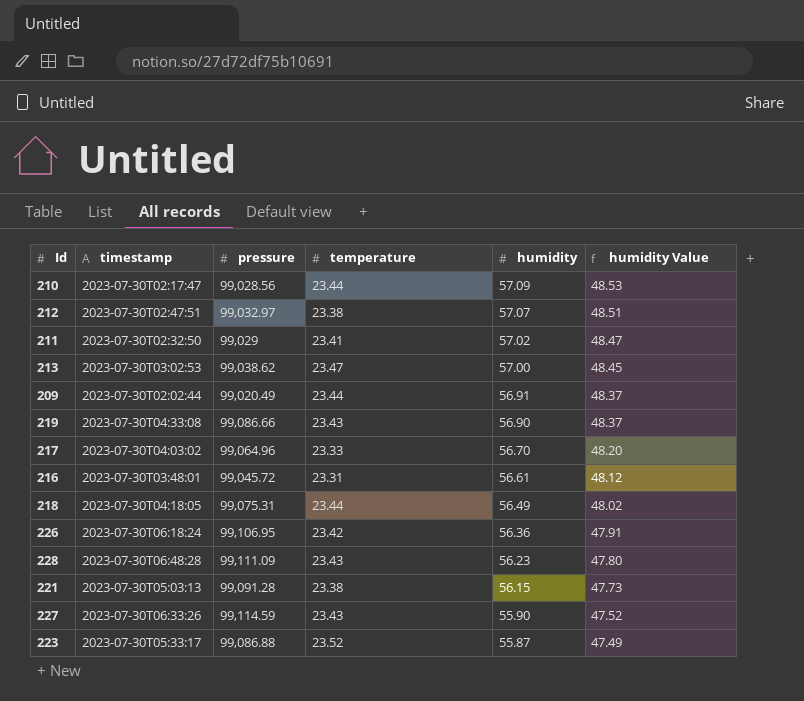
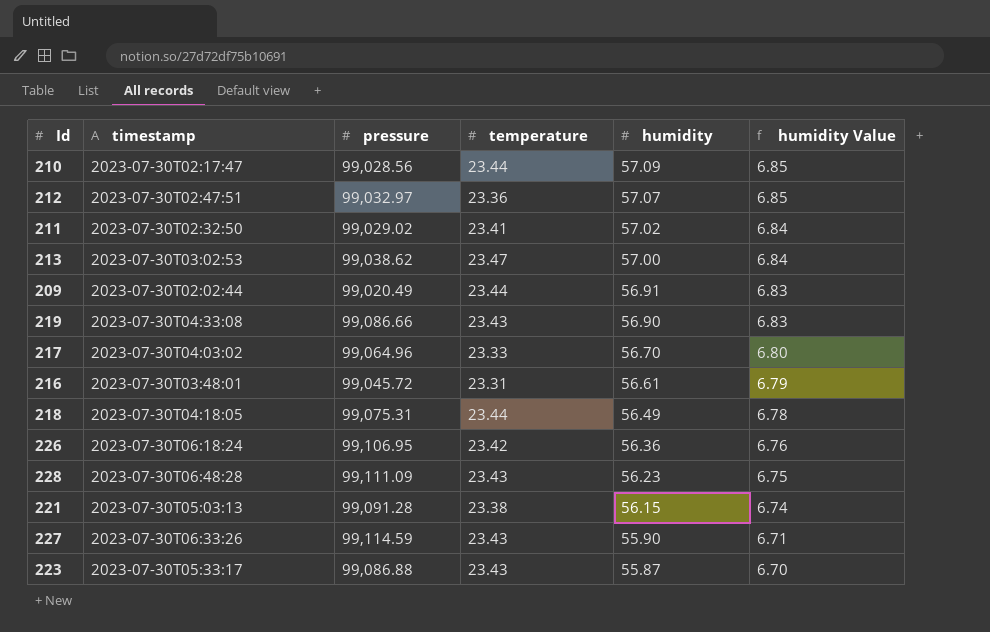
column humidity Value | formula: [humidity] * 0.85 -> [humidity] * 0.12
212 | temperature: 23.38 -> 23.36
211 | pressure: 99,029 -> 99,029.02
223 | temperature: 23.52 -> 23.43

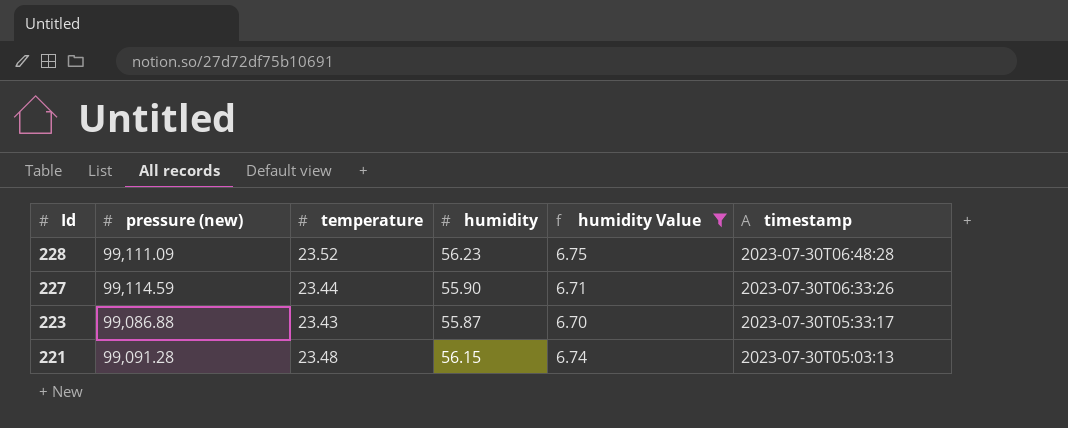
filter: none -> humidity Value <= 6.75
row order: humidity descending -> Id descending
column name: pressure -> pressure (new)
column timestamp | position: 2 -> 6
228 | temperature: 23.43 -> 23.52
227 | temperature: 23.43 -> 23.44
221 | temperature: 23.38 -> 23.48

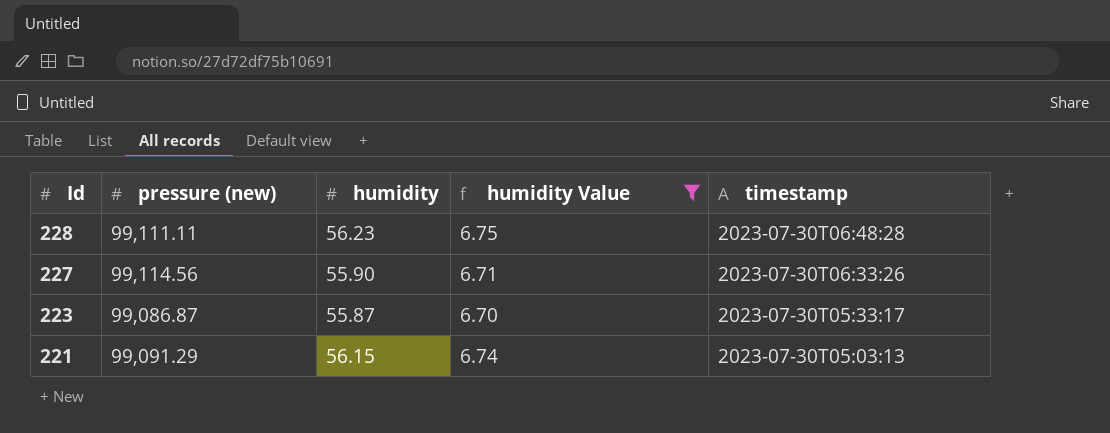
column temperature | position: 3 -> none
228 | pressure (new): 99,111.09 -> 99,111.11
227 | pressure (new): 99,114.59 -> 99,114.56
223 | pressure (new): 99,086.88 -> 99,086.87
221 | pressure (new): 99,091.28 -> 99,091.29

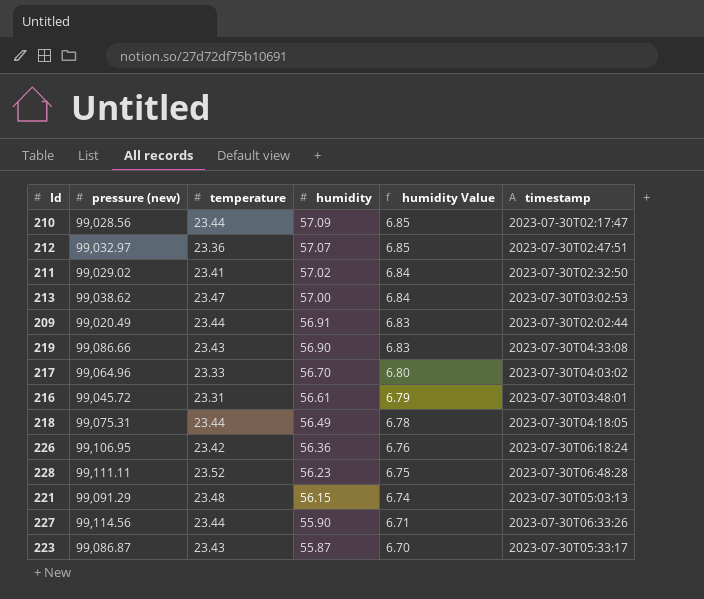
filter: humidity Value <= 6.75 -> none
row order: Id descending -> humidity descending
column temperature | position: none -> 3

